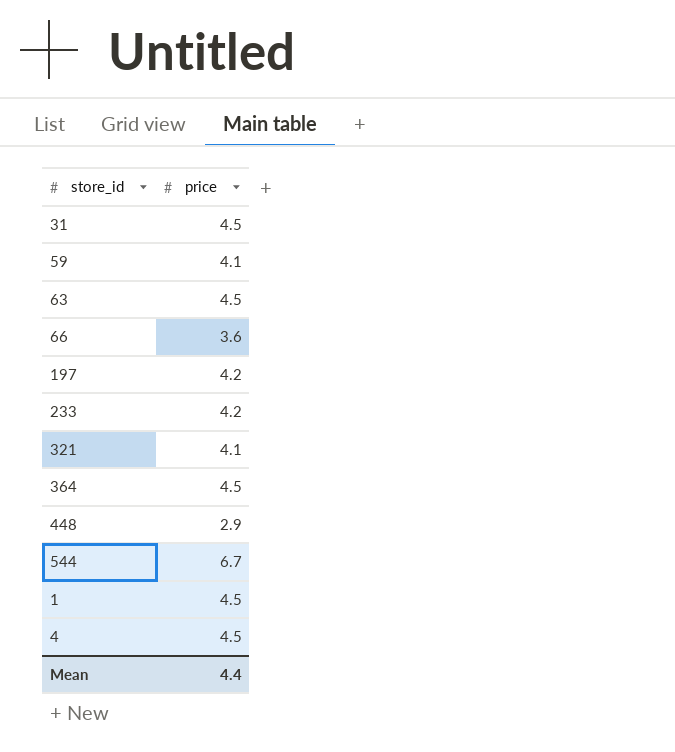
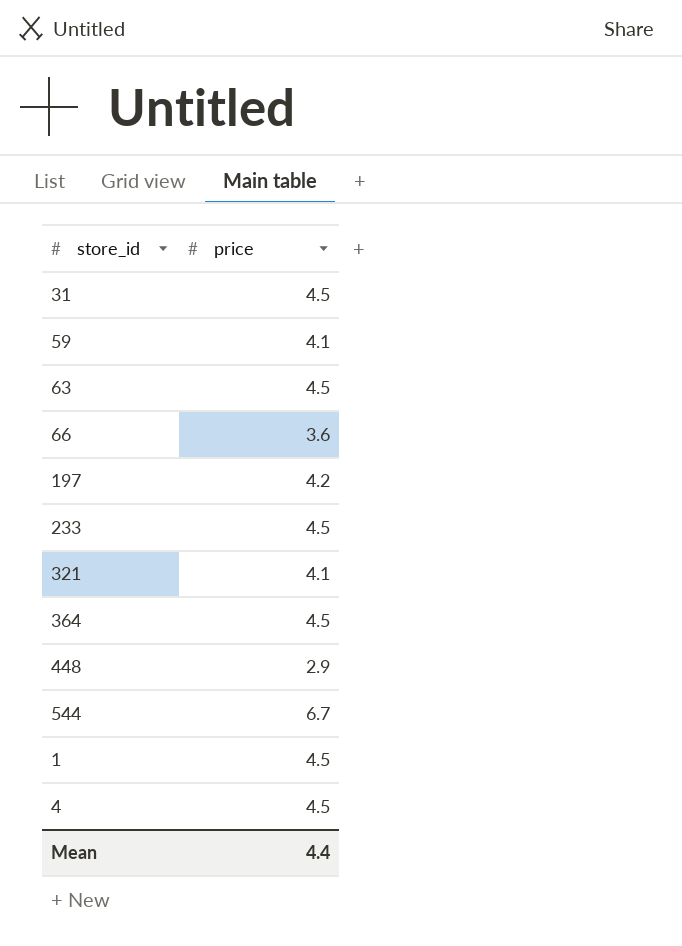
233 | price: 4.2 -> 4.5

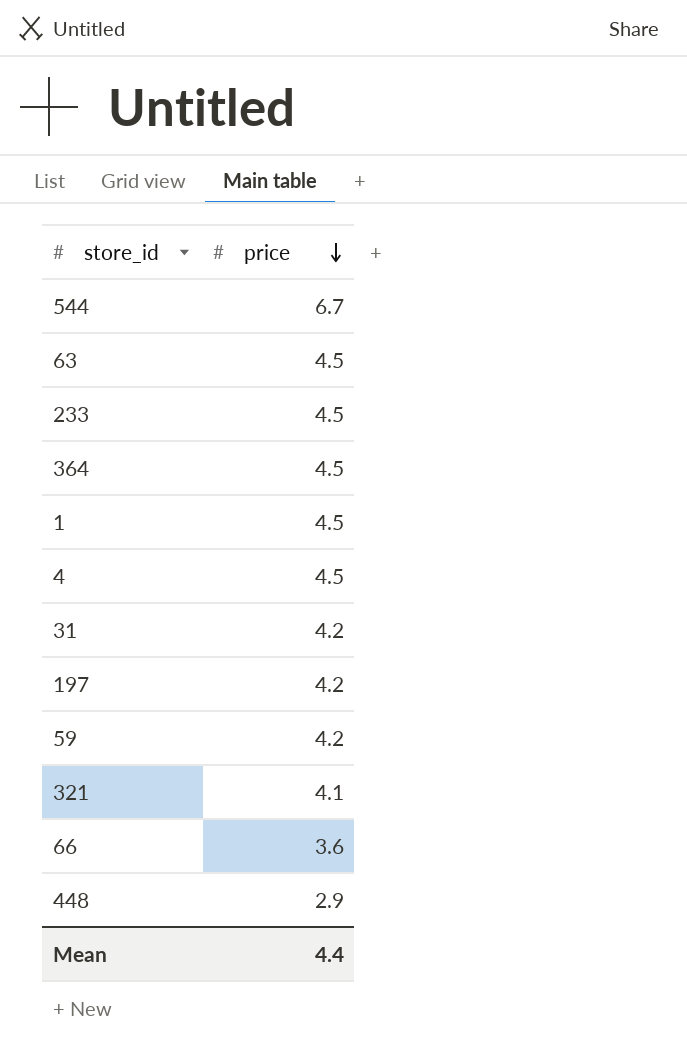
row order: none -> price descending
31 | price: 4.5 -> 4.2
59 | price: 4.1 -> 4.2

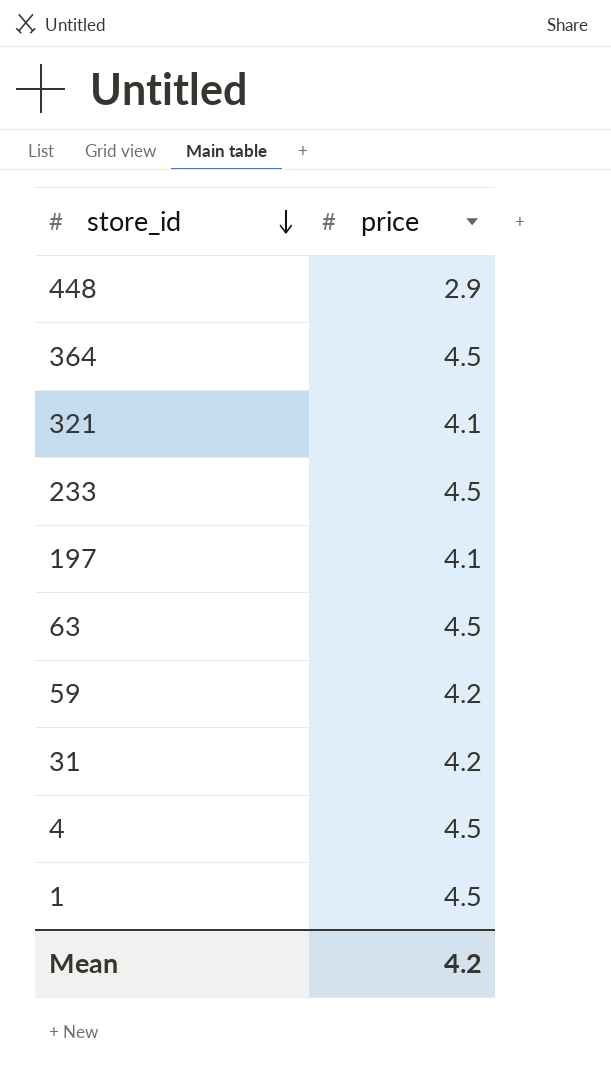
row order: price descending -> store_id descending
row 544: 6.7 -> none
row 66: 3.6 -> none
197 | price: 4.2 -> 4.1
Mean | price: 4.4 -> 4.2

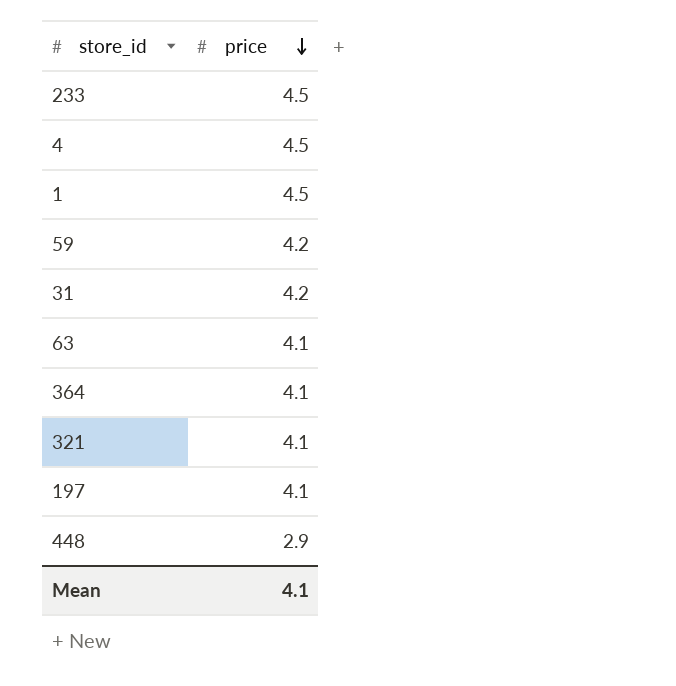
row order: store_id descending -> price descending
63 | price: 4.5 -> 4.1
364 | price: 4.5 -> 4.1
Mean | price: 4.2 -> 4.1

